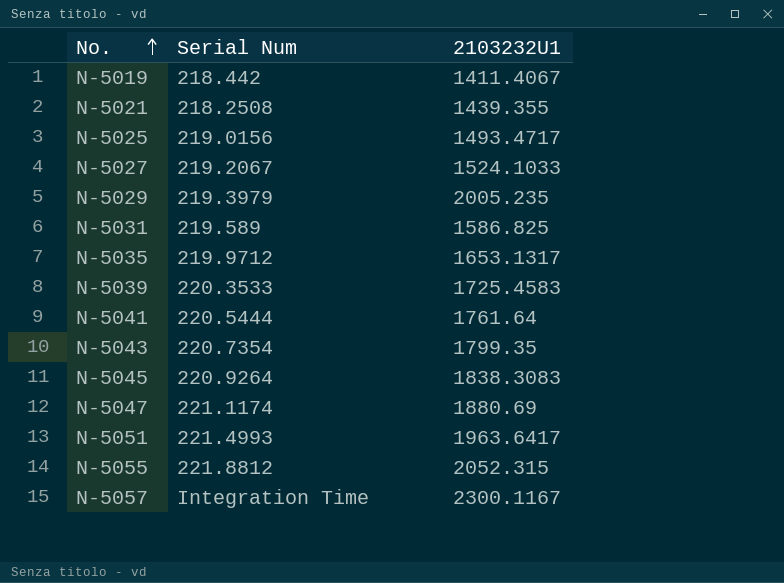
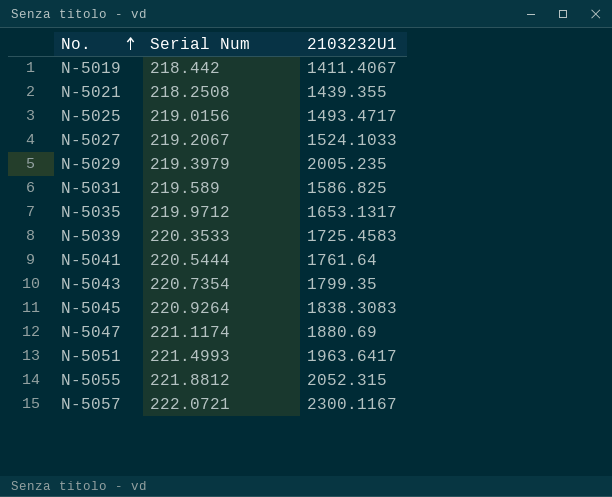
N-5057 | Serial Num: Integration Time -> 222.0721

